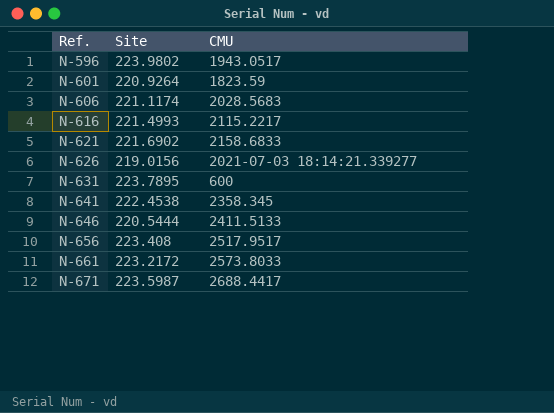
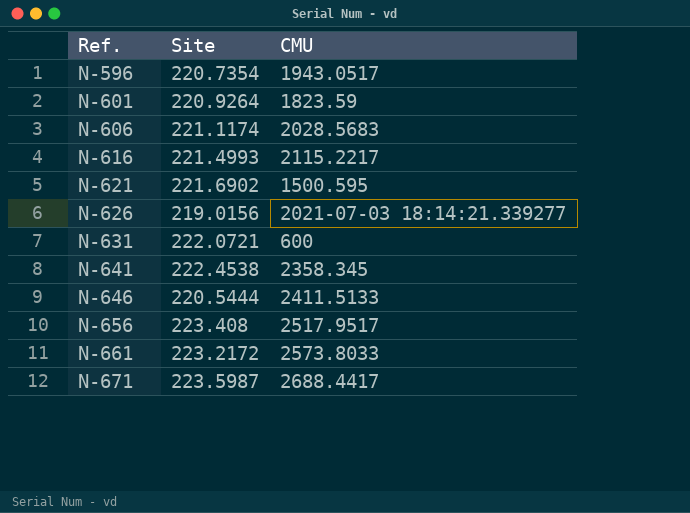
N-596 | Site: 223.9802 -> 220.7354
N-621 | CMU: 2158.6833 -> 1500.595
N-631 | Site: 223.7895 -> 222.0721

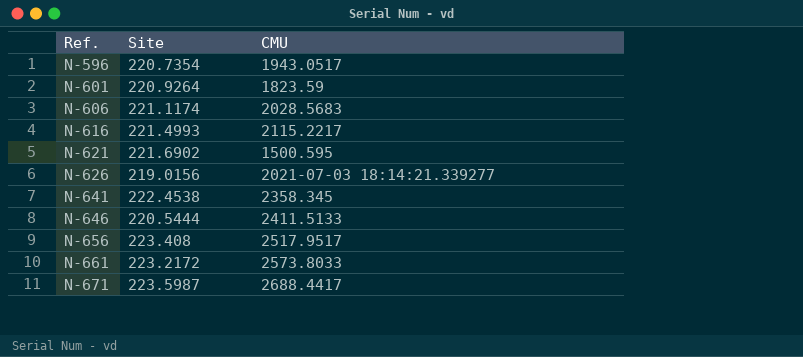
row N-631: 222.0721 | 600 -> none

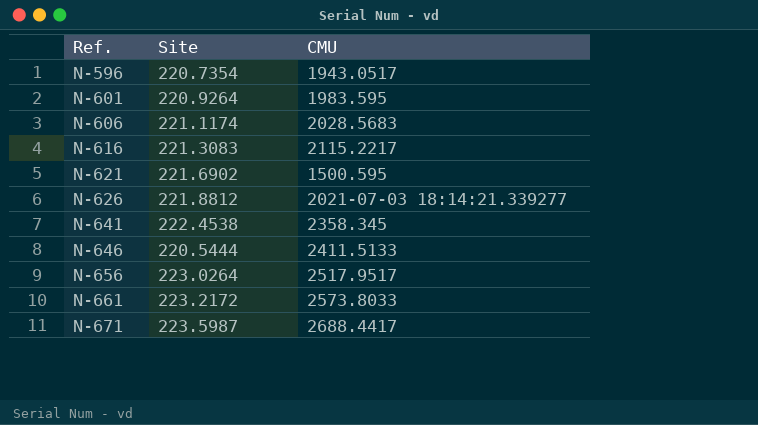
N-601 | CMU: 1823.59 -> 1983.595
N-616 | Site: 221.4993 -> 221.3083
N-626 | Site: 219.0156 -> 221.8812
N-656 | Site: 223.408 -> 223.0264

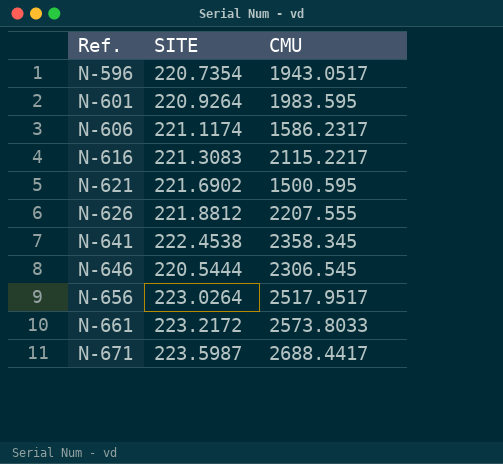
column name: Site -> SITE
N-606 | CMU: 2028.5683 -> 1586.2317
N-626 | CMU: 2021-07-03 18:14:21.339277 -> 2207.555
N-646 | CMU: 2411.5133 -> 2306.545

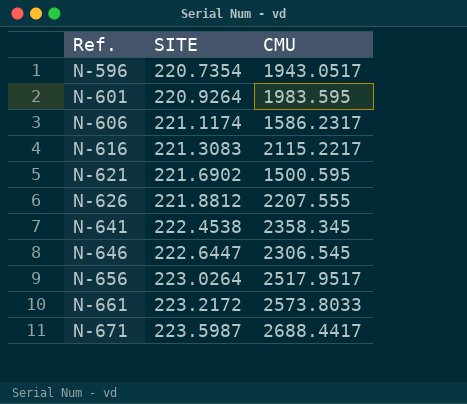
N-646 | SITE: 220.5444 -> 222.6447

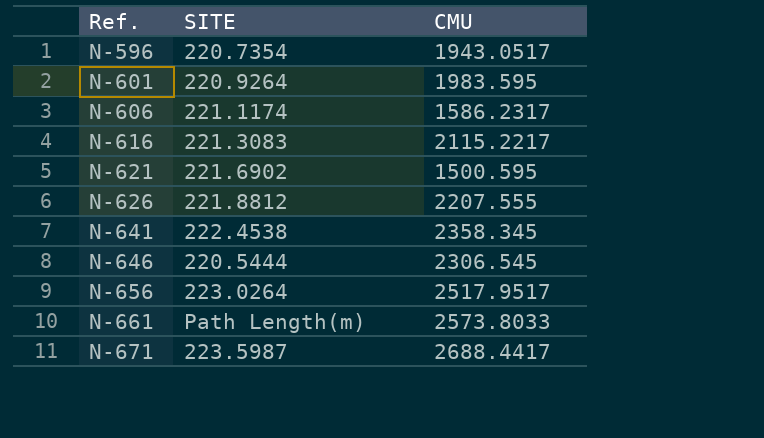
N-646 | SITE: 222.6447 -> 220.5444
N-661 | SITE: 223.2172 -> Path Length(m)

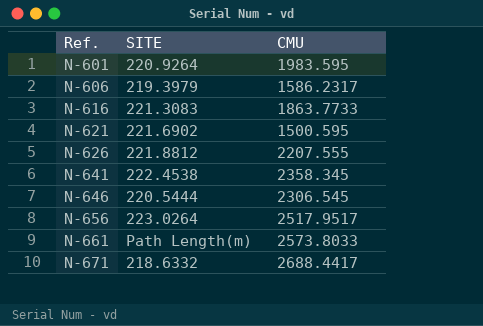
row N-596: 220.7354 | 1943.0517 -> none
N-606 | SITE: 221.1174 -> 219.3979
N-616 | CMU: 2115.2217 -> 1863.7733
N-671 | SITE: 223.5987 -> 218.6332

